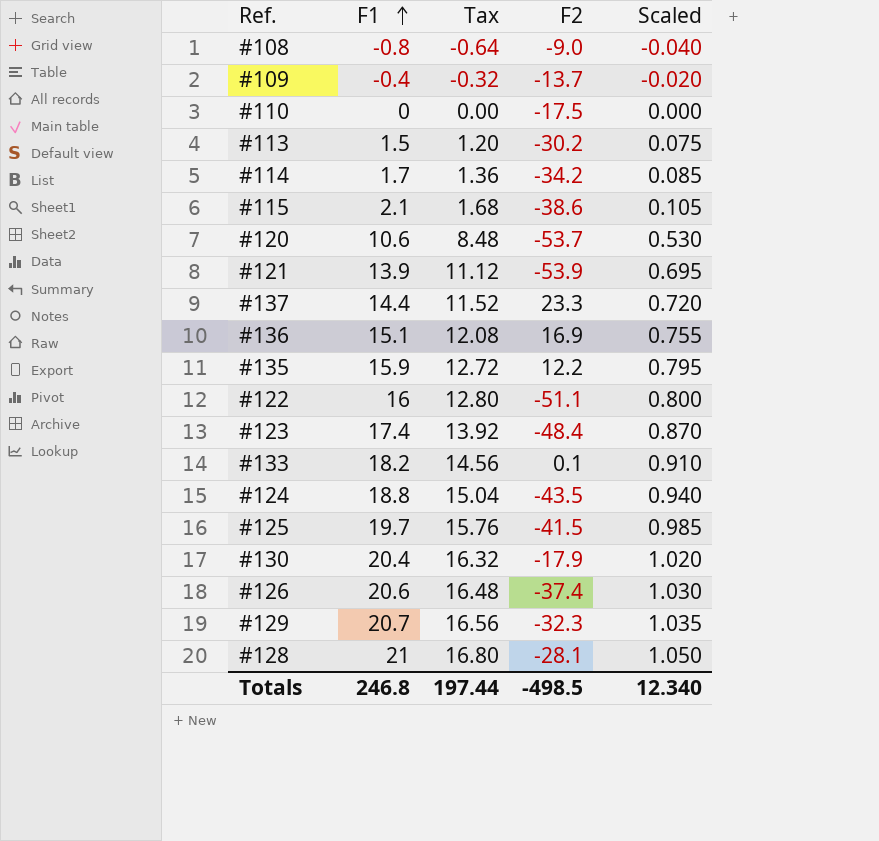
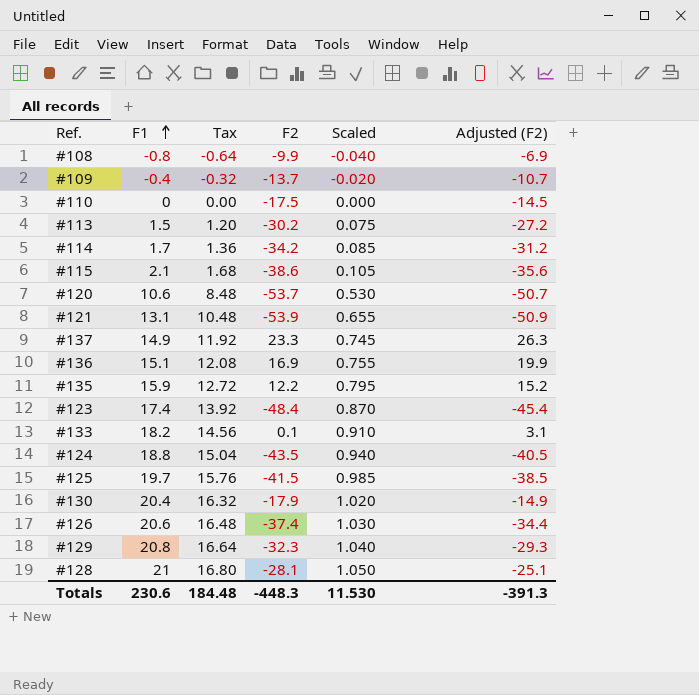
column Adjusted (F2) | formula: none -> [F2] + 3
row #122: 16 | 12.80 | -51.1 | 0.800 -> none
#108 | F2: -9.0 -> -9.9
#121 | F1: 13.9 -> 13.1
#121 | Tax: 11.12 -> 10.48
#121 | Scaled: 0.695 -> 0.655
#137 | F1: 14.4 -> 14.9
#137 | Tax: 11.52 -> 11.92
#137 | Scaled: 0.720 -> 0.745
#129 | F1: 20.7 -> 20.8
#129 | Tax: 16.56 -> 16.64
#129 | Scaled: 1.035 -> 1.040
Totals | F1: 246.8 -> 230.6
Totals | Tax: 197.44 -> 184.48
Totals | F2: -498.5 -> -448.3
Totals | Scaled: 12.340 -> 11.530

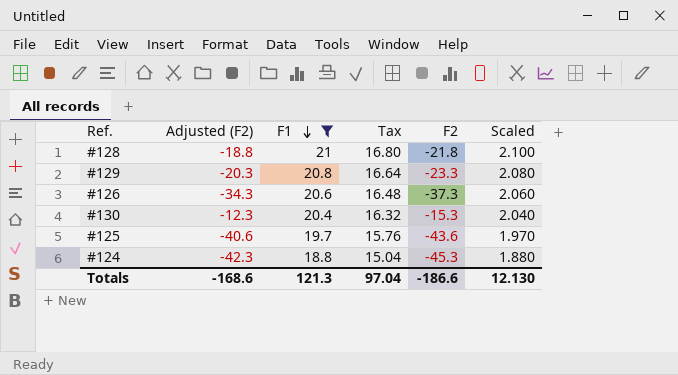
filter: none -> F1 >= 18.8
row order: F1 ascending -> F1 descending
column Adjusted (F2) | position: 6 -> 2
column Scaled | formula: [F1] * 0.05 -> [F1] * 0.1
#128 | Adjusted (F2): -25.1 -> -18.8
#128 | F2: -28.1 -> -21.8
#129 | Adjusted (F2): -29.3 -> -20.3
#129 | F2: -32.3 -> -23.3
#126 | Adjusted (F2): -34.4 -> -34.3
#126 | F2: -37.4 -> -37.3
#130 | Adjusted (F2): -14.9 -> -12.3
#130 | F2: -17.9 -> -15.3
#125 | Adjusted (F2): -38.5 -> -40.6
#125 | F2: -41.5 -> -43.6
#124 | Adjusted (F2): -40.5 -> -42.3
#124 | F2: -43.5 -> -45.3
Totals | Adjusted (F2): -391.3 -> -168.6
Totals | F1: 230.6 -> 121.3
Totals | Tax: 184.48 -> 97.04
Totals | F2: -448.3 -> -186.6
Totals | Scaled: 11.530 -> 12.130

